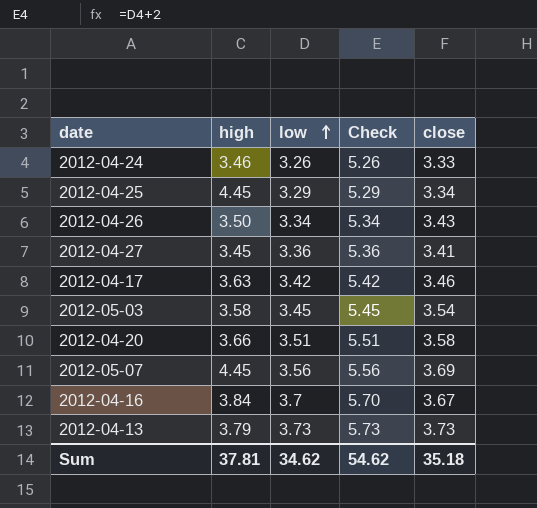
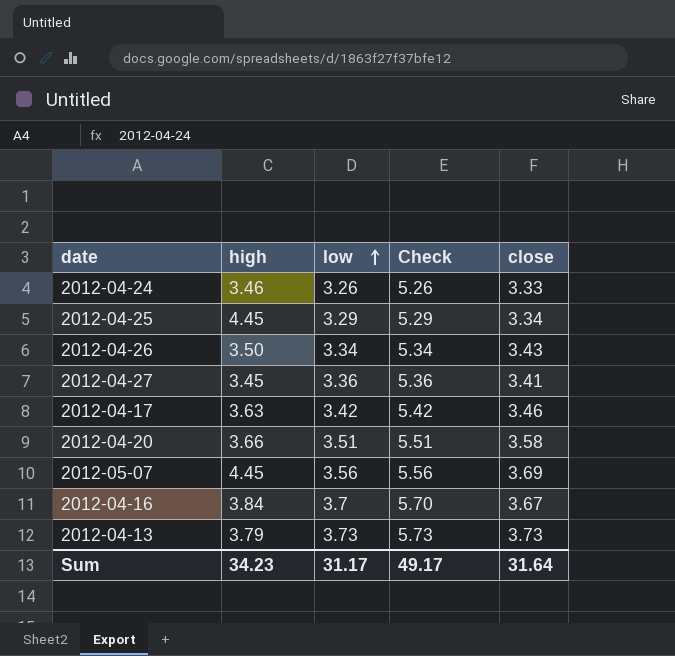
row 2012-05-03: 3.58 | 3.45 | 5.45 | 3.54 -> none
Sum | high: 37.81 -> 34.23
Sum | low: 34.62 -> 31.17
Sum | Check: 54.62 -> 49.17
Sum | close: 35.18 -> 31.64

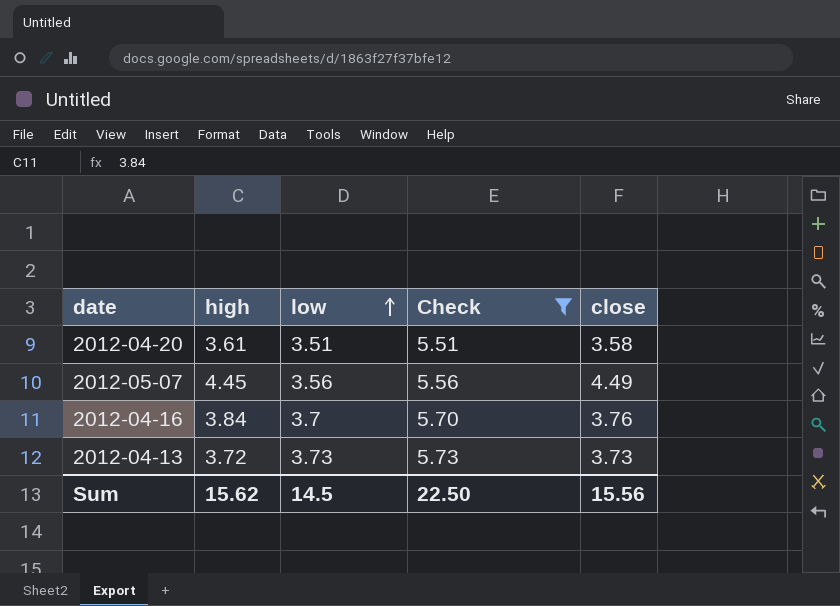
filter: none -> Check >= 5.51
2012-04-20 | high: 3.66 -> 3.61
2012-05-07 | close: 3.69 -> 4.49
2012-04-16 | close: 3.67 -> 3.76
2012-04-13 | high: 3.79 -> 3.72
Sum | high: 34.23 -> 15.62
Sum | low: 31.17 -> 14.5
Sum | Check: 49.17 -> 22.50
Sum | close: 31.64 -> 15.56

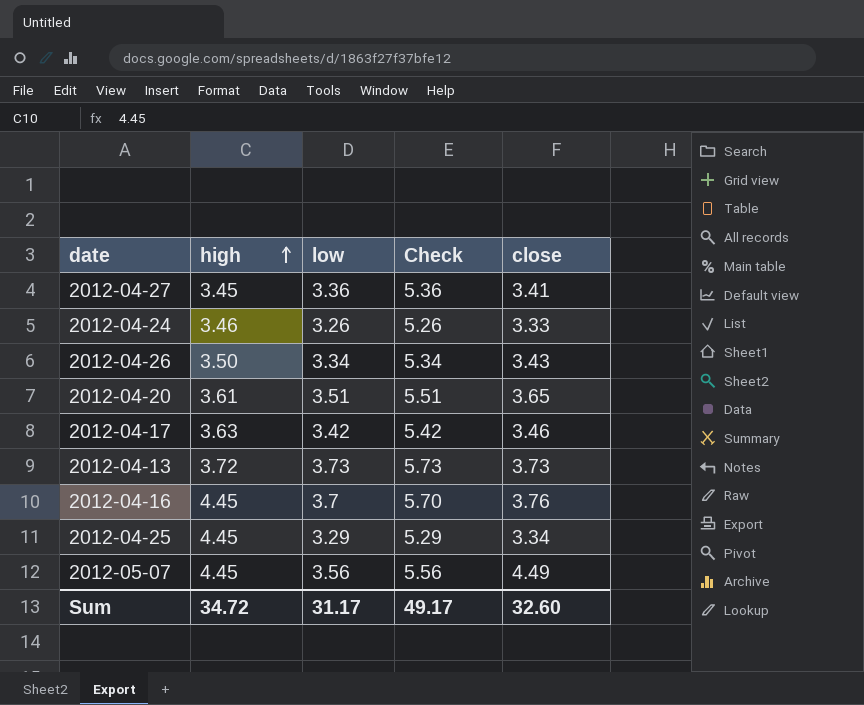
filter: Check >= 5.51 -> none
row order: low ascending -> high ascending
2012-04-20 | close: 3.58 -> 3.65
2012-04-16 | high: 3.84 -> 4.45
Sum | high: 15.62 -> 34.72
Sum | low: 14.5 -> 31.17
Sum | Check: 22.50 -> 49.17
Sum | close: 15.56 -> 32.60

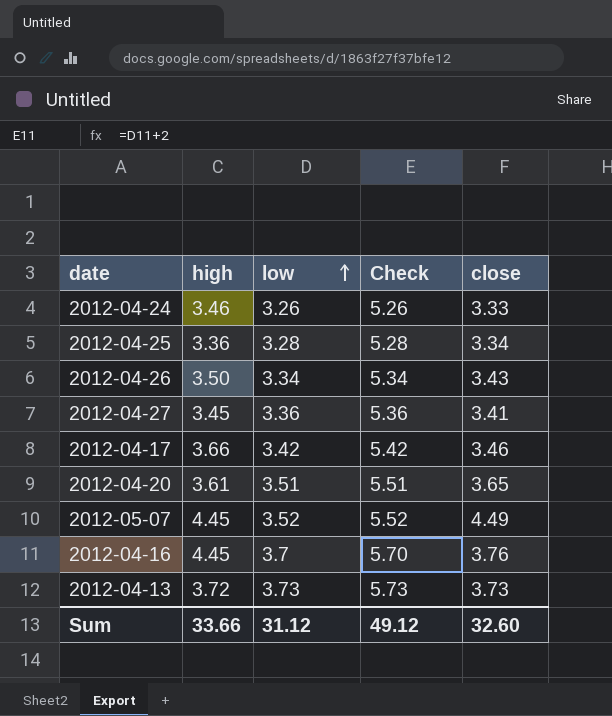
row order: high ascending -> low ascending
2012-04-25 | high: 4.45 -> 3.36
2012-04-25 | low: 3.29 -> 3.28
2012-04-25 | Check: 5.29 -> 5.28
2012-04-17 | high: 3.63 -> 3.66
2012-05-07 | low: 3.56 -> 3.52
2012-05-07 | Check: 5.56 -> 5.52
Sum | high: 34.72 -> 33.66
Sum | low: 31.17 -> 31.12
Sum | Check: 49.17 -> 49.12

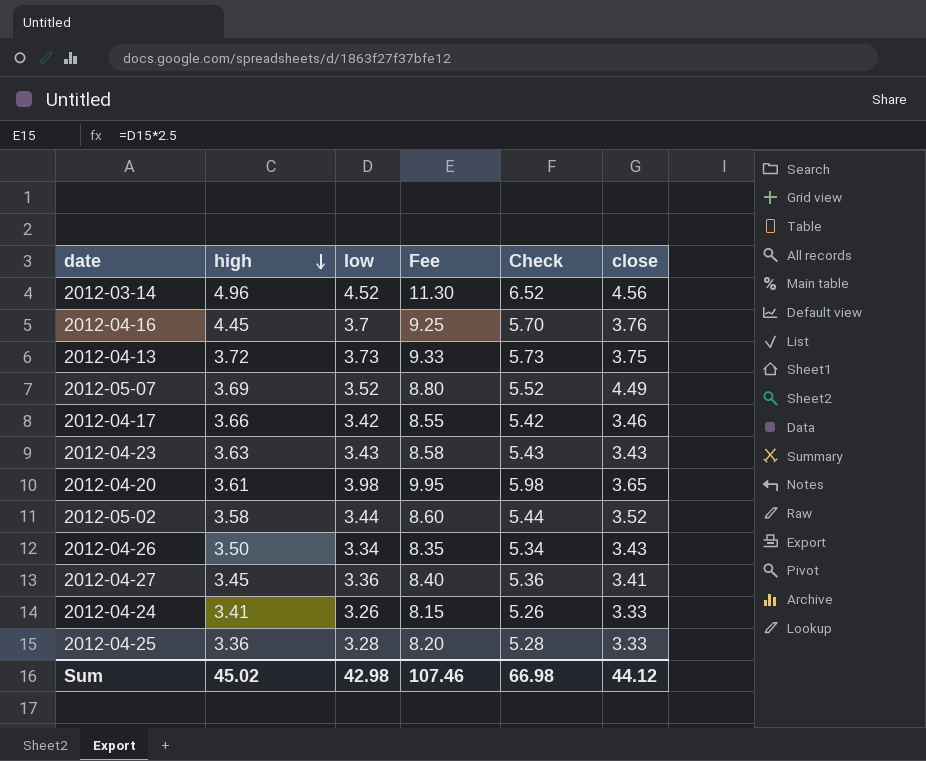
row order: low ascending -> high descending
column Fee | formula: none -> [low] * 2.5
row 2012-03-14: none -> 4.96 | 4.52 | 11.30 | 6.52 | 4.56
2012-04-13 | close: 3.73 -> 3.75
2012-05-07 | high: 4.45 -> 3.69
row 2012-04-23: none -> 3.63 | 3.43 | 8.58 | 5.43 | 3.43
2012-04-20 | low: 3.51 -> 3.98
2012-04-20 | Check: 5.51 -> 5.98
row 2012-05-02: none -> 3.58 | 3.44 | 8.60 | 5.44 | 3.52
2012-04-24 | high: 3.46 -> 3.41
2012-04-25 | close: 3.34 -> 3.33
Sum | high: 33.66 -> 45.02
Sum | low: 31.12 -> 42.98
Sum | Check: 49.12 -> 66.98
Sum | close: 32.60 -> 44.12

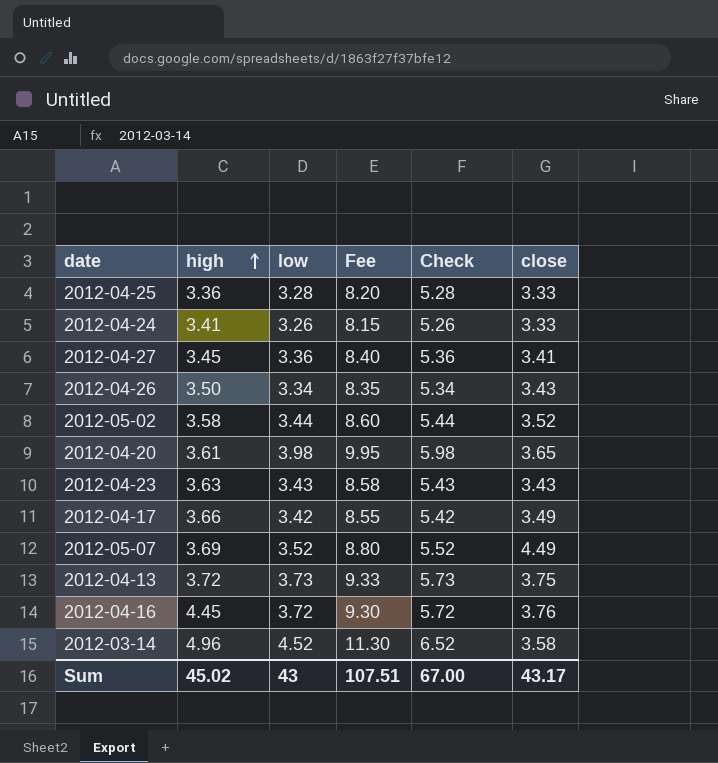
row order: high descending -> high ascending
2012-04-17 | close: 3.46 -> 3.49
2012-04-16 | low: 3.7 -> 3.72
2012-04-16 | Fee: 9.25 -> 9.30
2012-04-16 | Check: 5.70 -> 5.72
2012-03-14 | close: 4.56 -> 3.58
Sum | low: 42.98 -> 43
Sum | Fee: 107.46 -> 107.51
Sum | Check: 66.98 -> 67.00
Sum | close: 44.12 -> 43.17

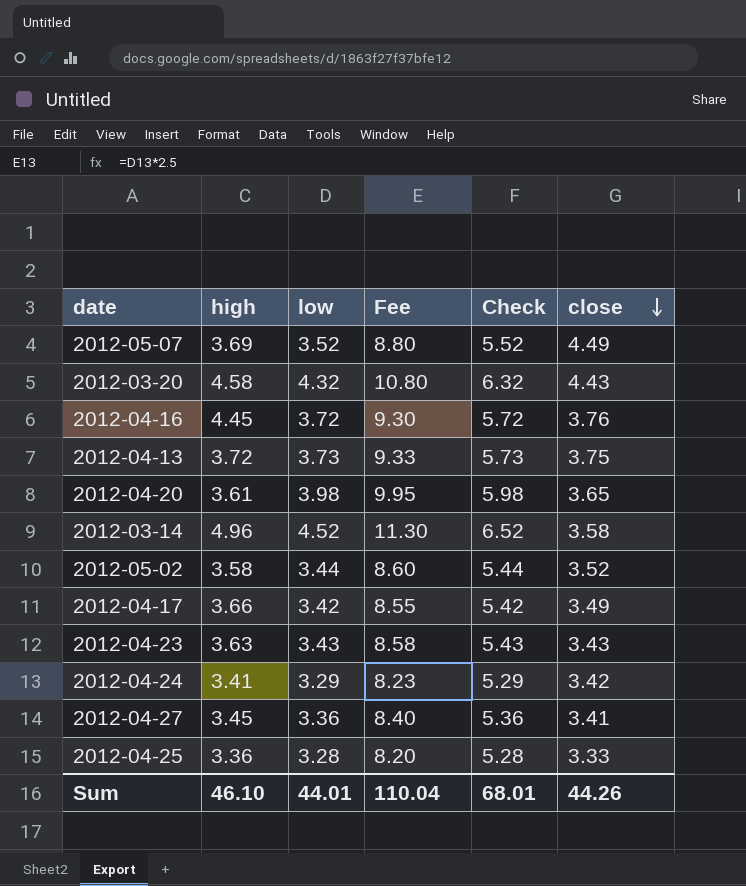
row order: high ascending -> close descending
row 2012-04-26: 3.50 | 3.34 | 8.35 | 5.34 | 3.43 -> none
row 2012-03-20: none -> 4.58 | 4.32 | 10.80 | 6.32 | 4.43
2012-04-24 | low: 3.26 -> 3.29
2012-04-24 | Fee: 8.15 -> 8.23
2012-04-24 | Check: 5.26 -> 5.29
2012-04-24 | close: 3.33 -> 3.42
Sum | high: 45.02 -> 46.10
Sum | low: 43 -> 44.01
Sum | Fee: 107.51 -> 110.04
Sum | Check: 67.00 -> 68.01
Sum | close: 43.17 -> 44.26

